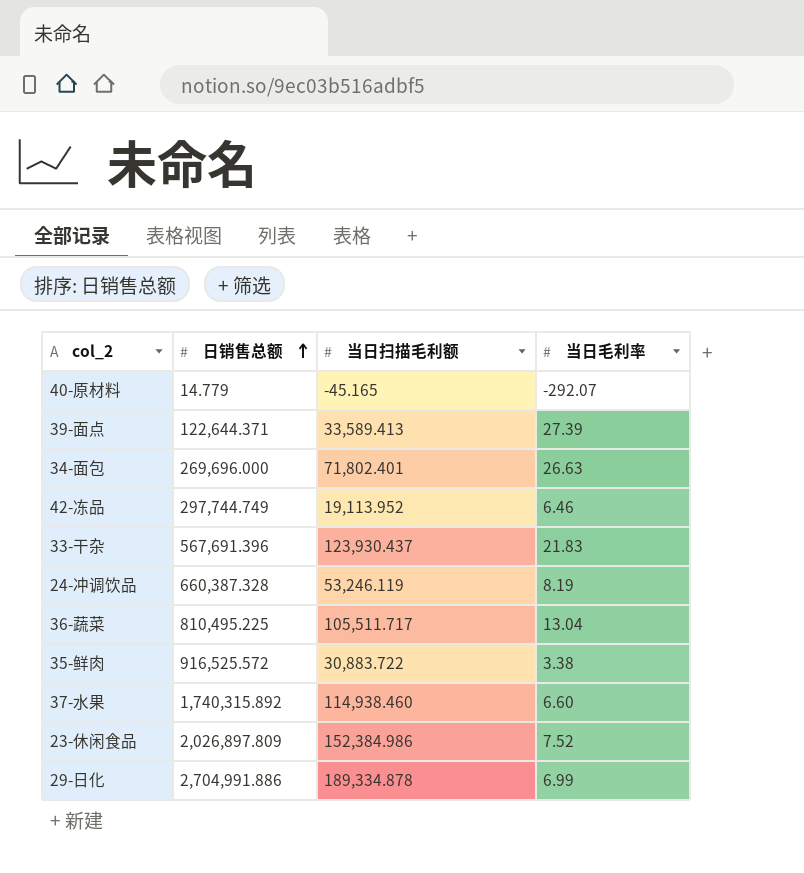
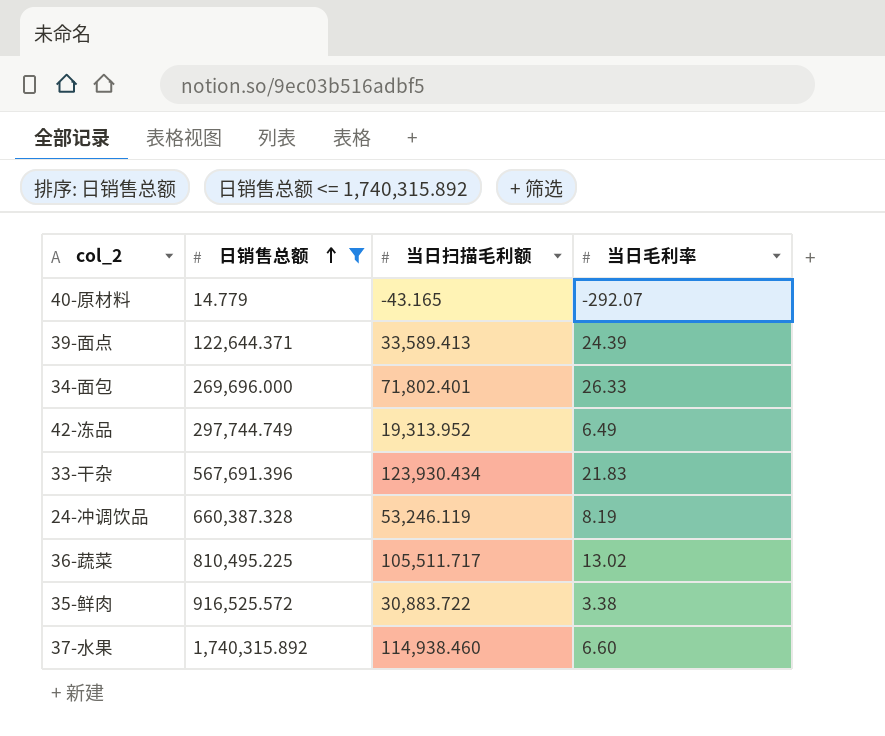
filter: none -> 日销售总额 <= 1,740,315.892
40-原材料 | 当日扫描毛利额: -45.165 -> -43.165
39-面点 | 当日毛利率: 27.39 -> 24.39
34-面包 | 当日毛利率: 26.63 -> 26.33
42-冻品 | 当日扫描毛利额: 19,113.952 -> 19,313.952
42-冻品 | 当日毛利率: 6.46 -> 6.49
33-干杂 | 当日扫描毛利额: 123,930.437 -> 123,930.434
36-蔬菜 | 当日毛利率: 13.04 -> 13.02

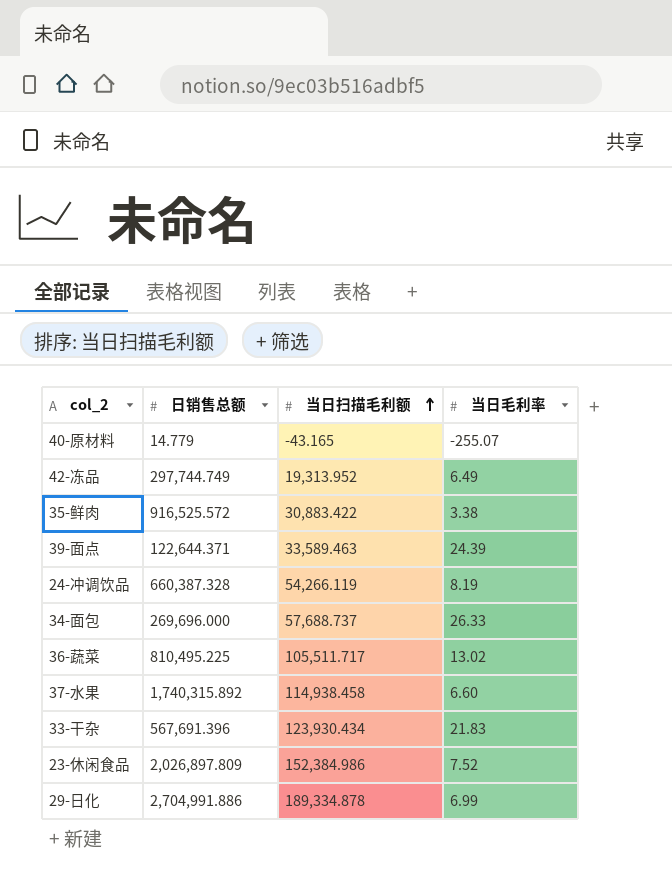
filter: 日销售总额 <= 1,740,315.892 -> none
row order: 日销售总额 ascending -> 当日扫描毛利额 ascending
40-原材料 | 当日毛利率: -292.07 -> -255.07
35-鲜肉 | 当日扫描毛利额: 30,883.722 -> 30,883.422
39-面点 | 当日扫描毛利额: 33,589.413 -> 33,589.463
24-冲调饮品 | 当日扫描毛利额: 53,246.119 -> 54,266.119
34-面包 | 当日扫描毛利额: 71,802.401 -> 57,688.737
37-水果 | 当日扫描毛利额: 114,938.460 -> 114,938.458

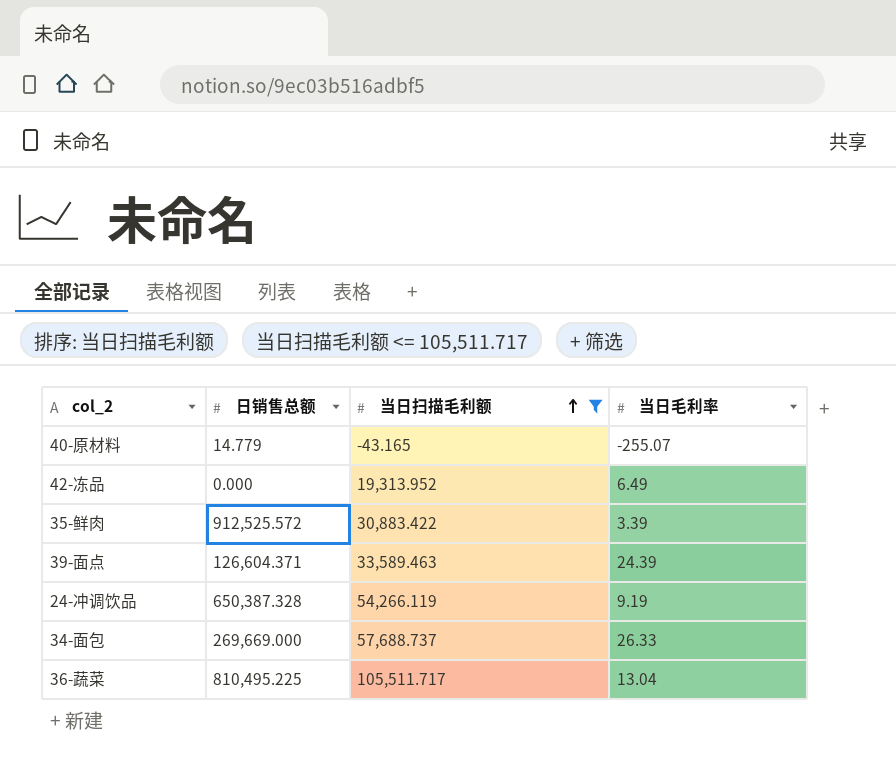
filter: none -> 当日扫描毛利额 <= 105,511.717
42-冻品 | 日销售总额: 297,744.749 -> 0.000
35-鲜肉 | 日销售总额: 916,525.572 -> 912,525.572
35-鲜肉 | 当日毛利率: 3.38 -> 3.39
39-面点 | 日销售总额: 122,644.371 -> 126,604.371
24-冲调饮品 | 日销售总额: 660,387.328 -> 650,387.328
24-冲调饮品 | 当日毛利率: 8.19 -> 9.19
34-面包 | 日销售总额: 269,696.000 -> 269,669.000
36-蔬菜 | 当日毛利率: 13.02 -> 13.04

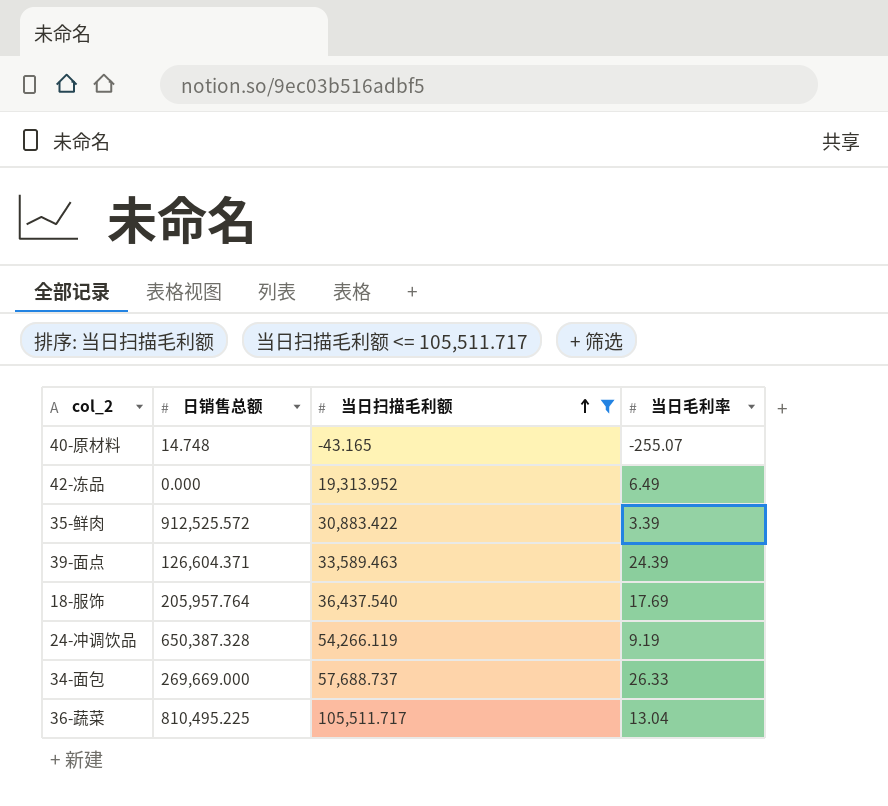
40-原材料 | 日销售总额: 14.779 -> 14.748
row 18-服饰: none -> 205,957.764 | 36,437.540 | 17.69

